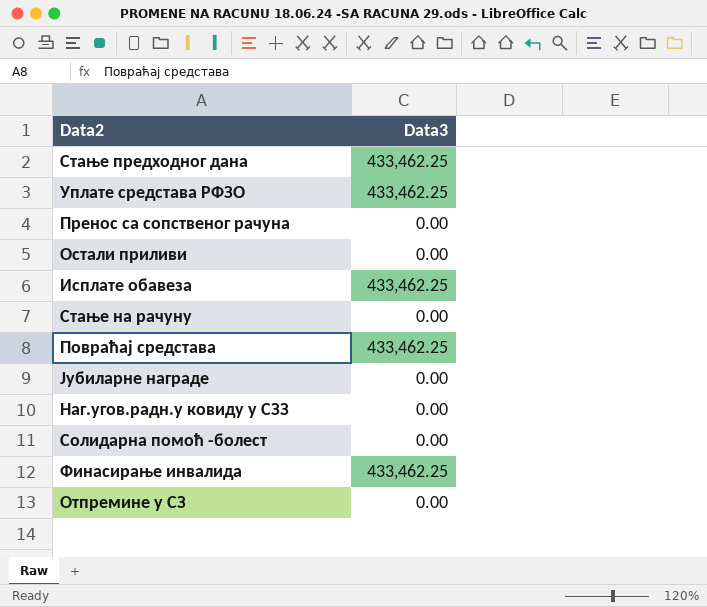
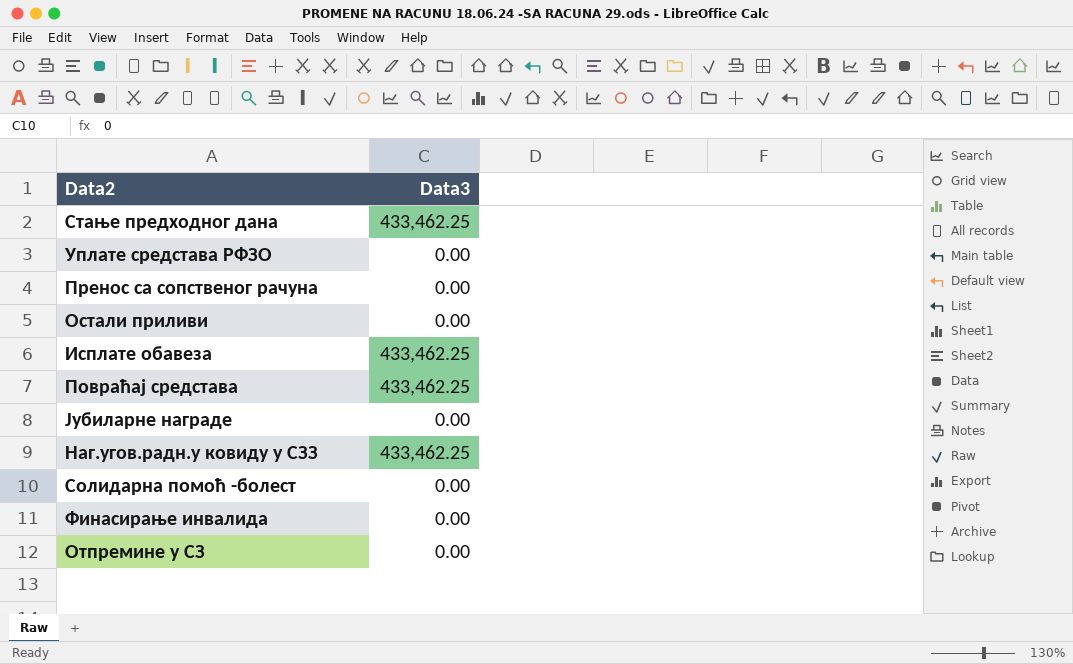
row Стање на рачуну: 0.00 -> none
Уплате средстава РФЗО | Data3: 433,462.25 -> 0.00
Наг.угов.радн.у ковиду у СЗЗ | Data3: 0.00 -> 433,462.25
Финасирање инвалида | Data3: 433,462.25 -> 0.00

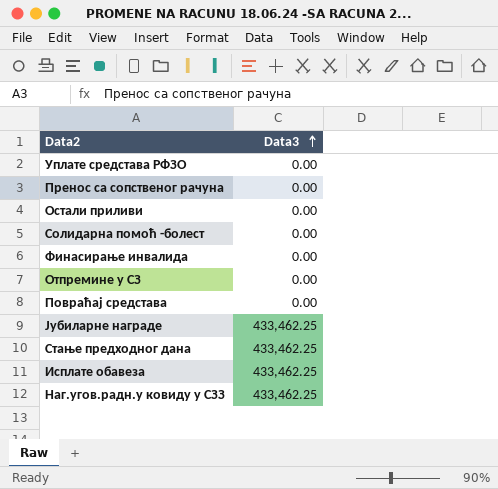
row order: none -> Data3 ascending
Повраћај средстава | Data3: 433,462.25 -> 0.00
Јубиларне награде | Data3: 0.00 -> 433,462.25

